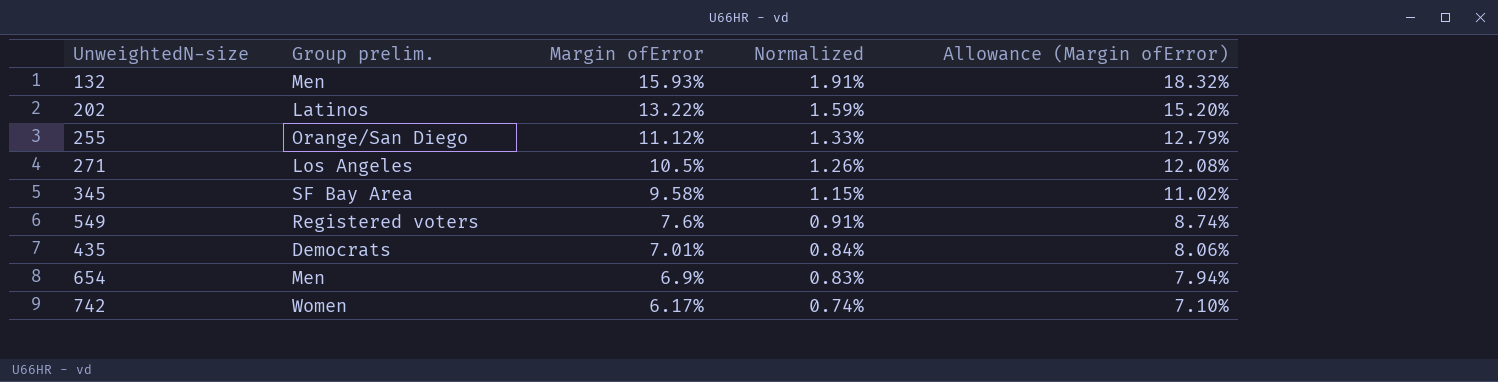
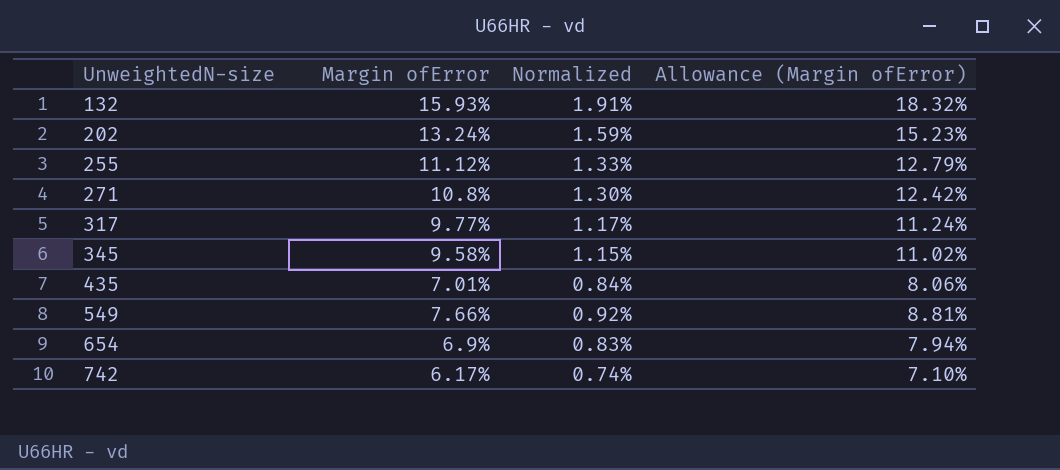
row order: Margin ofError descending -> UnweightedN-size ascending
column Group prelim. | position: 2 -> none
202 | Margin ofError: 13.22% -> 13.24%
202 | Allowance (Margin ofError): 15.20% -> 15.23%
271 | Margin ofError: 10.5% -> 10.8%
271 | Normalized: 1.26% -> 1.30%
271 | Allowance (Margin ofError): 12.08% -> 12.42%
row 317: none -> 9.77% | 1.17% | 11.24%
549 | Margin ofError: 7.6% -> 7.66%
549 | Normalized: 0.91% -> 0.92%
549 | Allowance (Margin ofError): 8.74% -> 8.81%

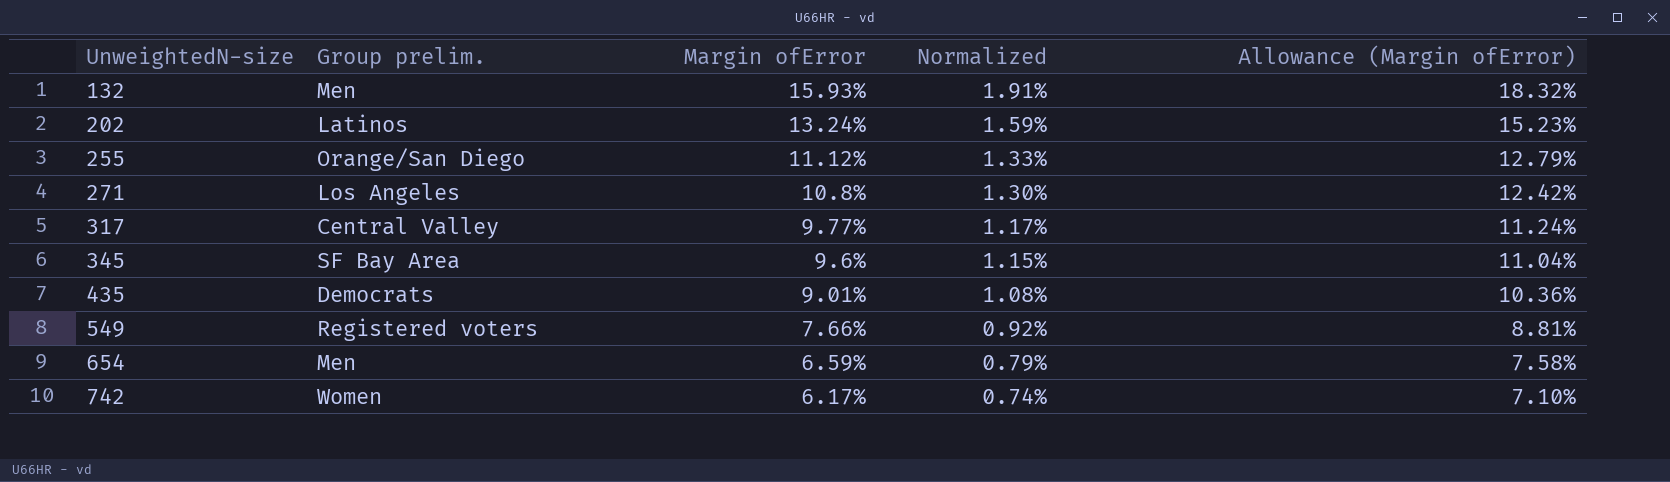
column Group prelim. | position: none -> 2
345 | Margin ofError: 9.58% -> 9.6%
345 | Allowance (Margin ofError): 11.02% -> 11.04%
435 | Margin ofError: 7.01% -> 9.01%
435 | Normalized: 0.84% -> 1.08%
435 | Allowance (Margin ofError): 8.06% -> 10.36%
654 | Margin ofError: 6.9% -> 6.59%
654 | Normalized: 0.83% -> 0.79%
654 | Allowance (Margin ofError): 7.94% -> 7.58%

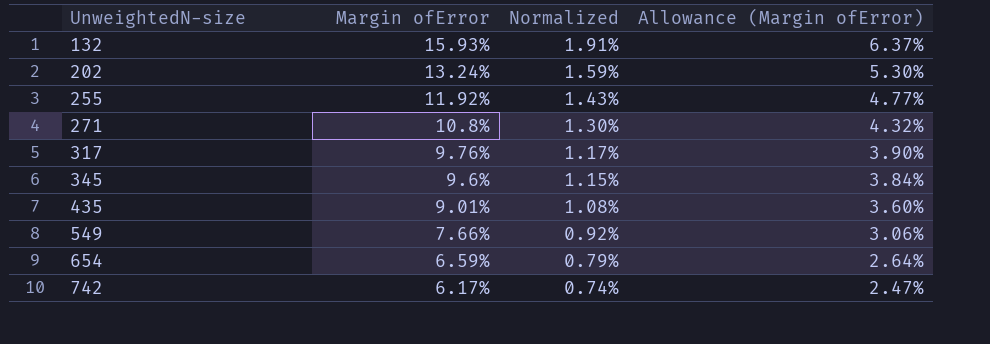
column Group prelim. | position: 2 -> none
column Allowance (Margin ofError) | formula: [Margin ofError] * 1.15 -> [Margin ofError] * 0.4
255 | Margin ofError: 11.12% -> 11.92%
255 | Normalized: 1.33% -> 1.43%
317 | Margin ofError: 9.77% -> 9.76%

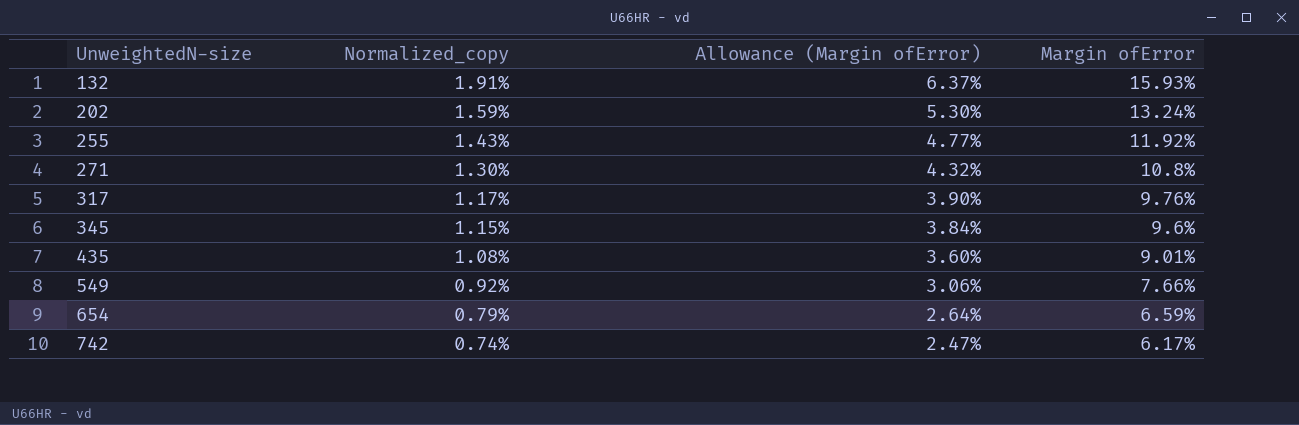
column name: Normalized -> Normalized_copy
column Margin ofError | position: 2 -> 4

